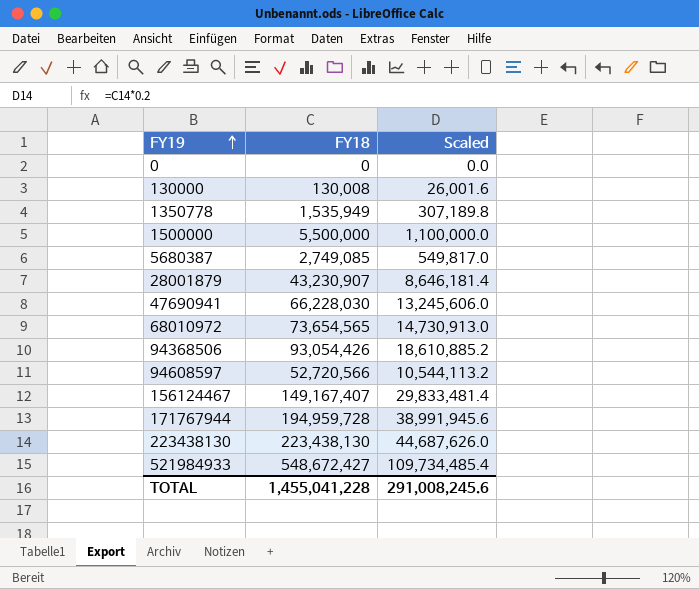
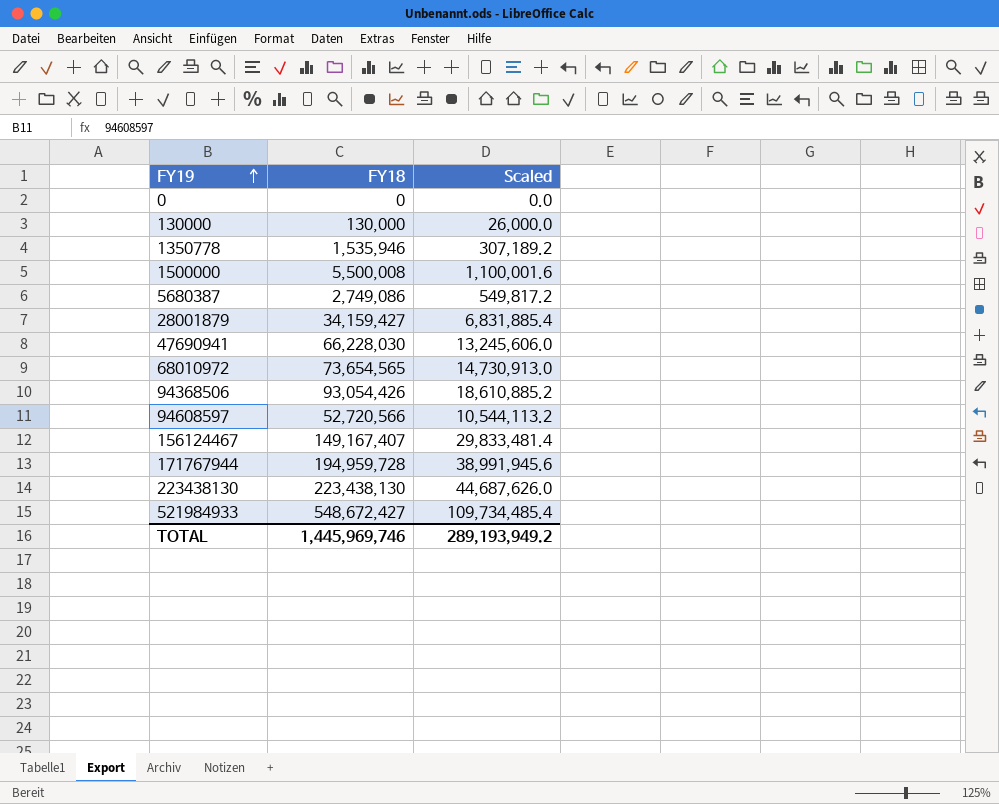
130000 | FY18: 130,008 -> 130,000
130000 | Scaled: 26,001.6 -> 26,000.0
1350778 | FY18: 1,535,949 -> 1,535,946
1350778 | Scaled: 307,189.8 -> 307,189.2
1500000 | FY18: 5,500,000 -> 5,500,008
1500000 | Scaled: 1,100,000.0 -> 1,100,001.6
5680387 | FY18: 2,749,085 -> 2,749,086
5680387 | Scaled: 549,817.0 -> 549,817.2
28001879 | FY18: 43,230,907 -> 34,159,427
28001879 | Scaled: 8,646,181.4 -> 6,831,885.4
TOTAL | FY18: 1,455,041,228 -> 1,445,969,746
TOTAL | Scaled: 291,008,245.6 -> 289,193,949.2

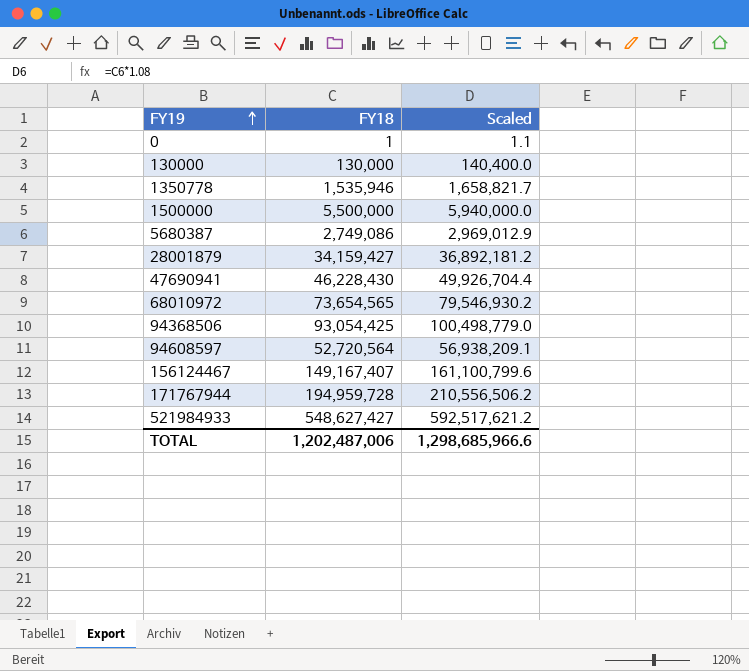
column Scaled | formula: [FY18] * 0.2 -> [FY18] * 1.08
row 223438130: 223,438,130 | 44,687,626.0 -> none
0 | FY18: 0 -> 1
1500000 | FY18: 5,500,008 -> 5,500,000
47690941 | FY18: 66,228,030 -> 46,228,430
94368506 | FY18: 93,054,426 -> 93,054,425
94608597 | FY18: 52,720,566 -> 52,720,564
521984933 | FY18: 548,672,427 -> 548,627,427
TOTAL | FY18: 1,445,969,746 -> 1,202,487,006
TOTAL | Scaled: 289,193,949.2 -> 1,298,685,966.6

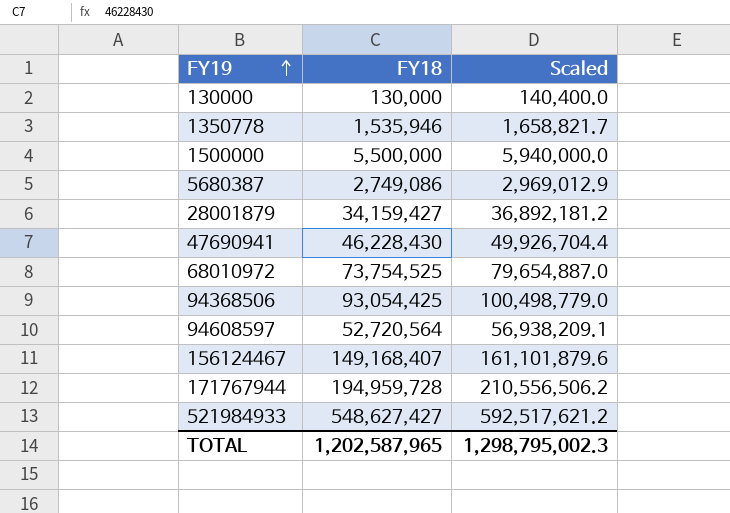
row 0: 1 | 1.1 -> none
68010972 | FY18: 73,654,565 -> 73,754,525
68010972 | Scaled: 79,546,930.2 -> 79,654,887.0
156124467 | FY18: 149,167,407 -> 149,168,407
156124467 | Scaled: 161,100,799.6 -> 161,101,879.6
TOTAL | FY18: 1,202,487,006 -> 1,202,587,965
TOTAL | Scaled: 1,298,685,966.6 -> 1,298,795,002.3

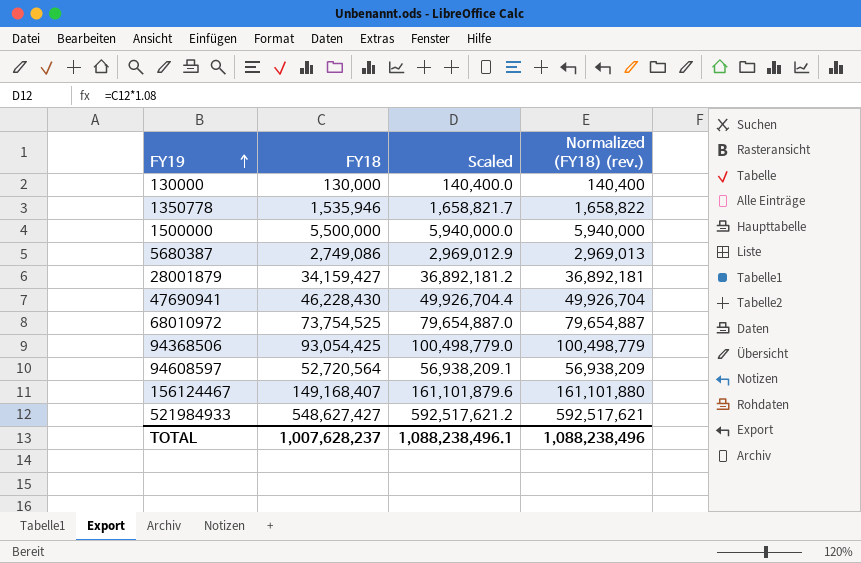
column Normalized (FY18) (rev.) | formula: none -> [FY18] * 1.08
row 171767944: 194,959,728 | 210,556,506.2 -> none
TOTAL | FY18: 1,202,587,965 -> 1,007,628,237
TOTAL | Scaled: 1,298,795,002.3 -> 1,088,238,496.1

